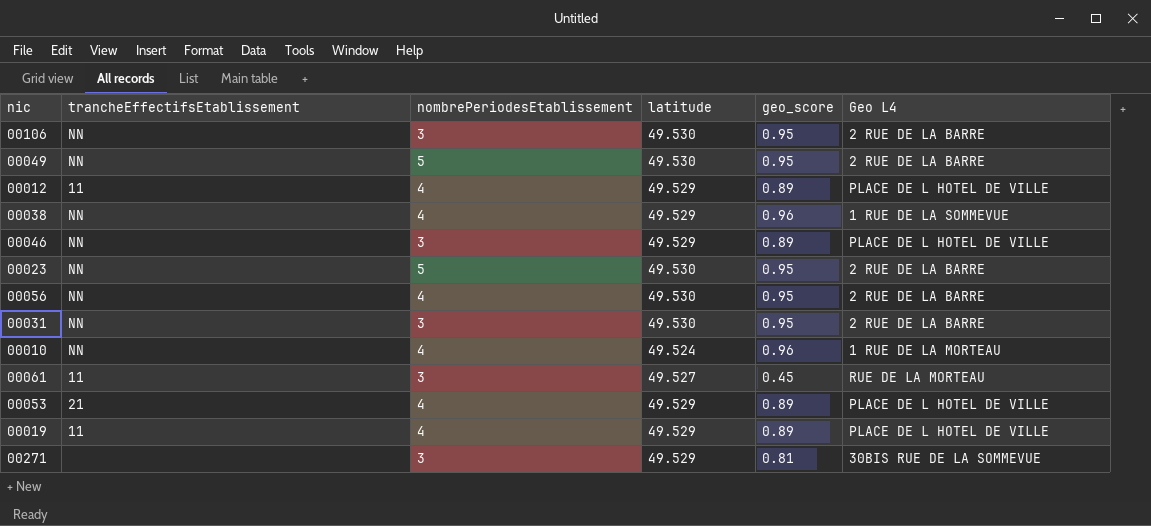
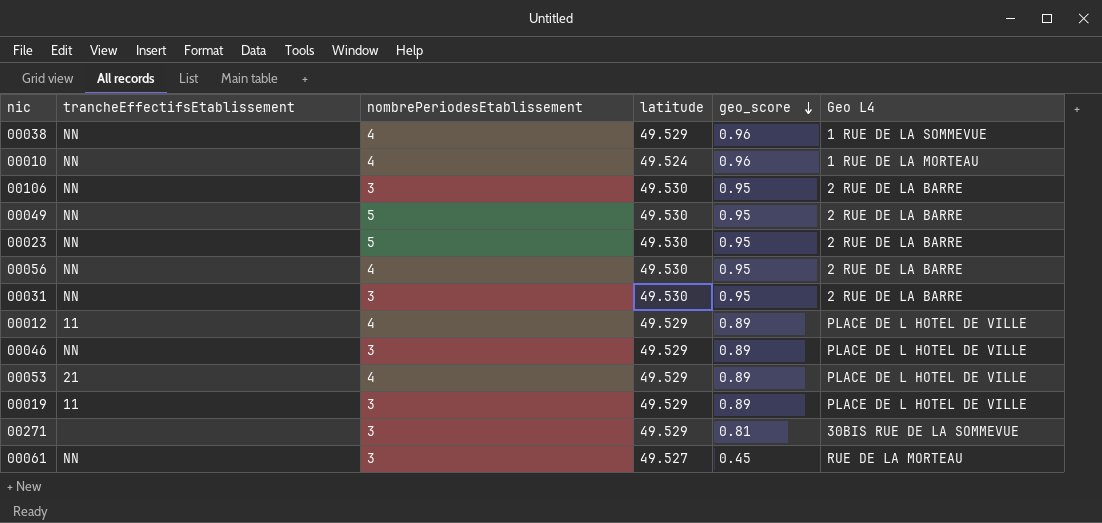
row order: none -> geo_score descending
00019 | nombrePeriodesEtablissement: 4 -> 3
00061 | trancheEffectifsEtablissement: 11 -> NN

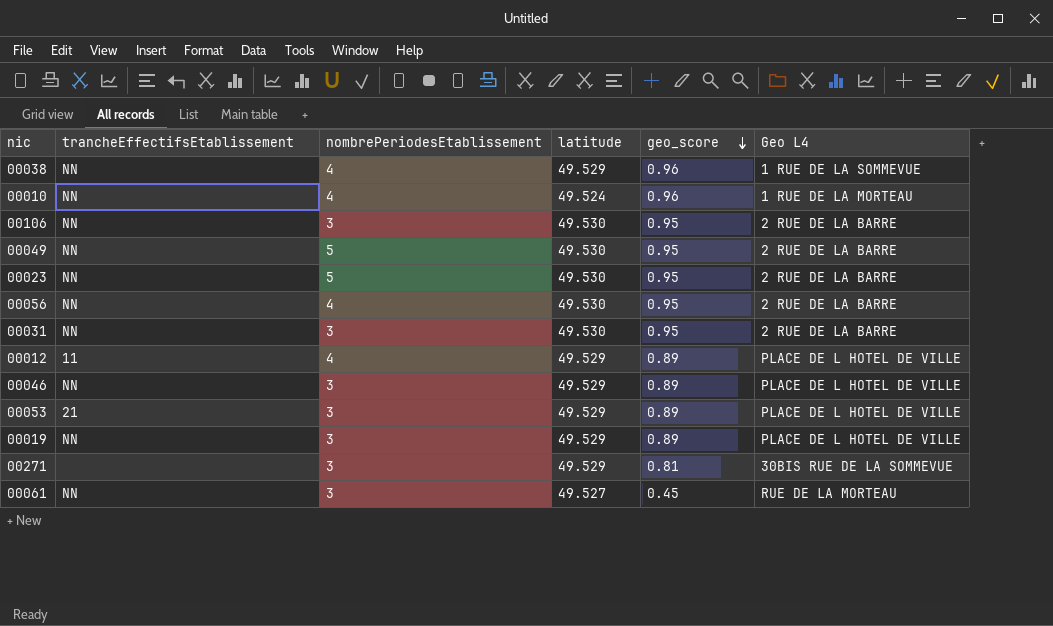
00053 | nombrePeriodesEtablissement: 4 -> 3
00019 | trancheEffectifsEtablissement: 11 -> NN

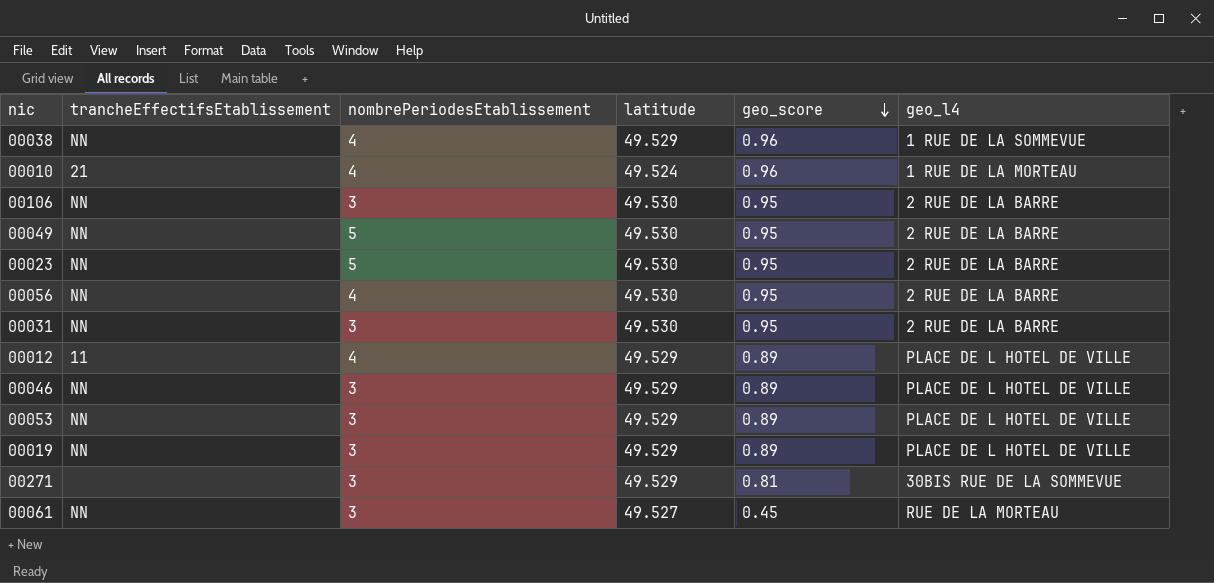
column name: Geo L4 -> geo_l4
00010 | trancheEffectifsEtablissement: NN -> 21
00053 | trancheEffectifsEtablissement: 21 -> NN

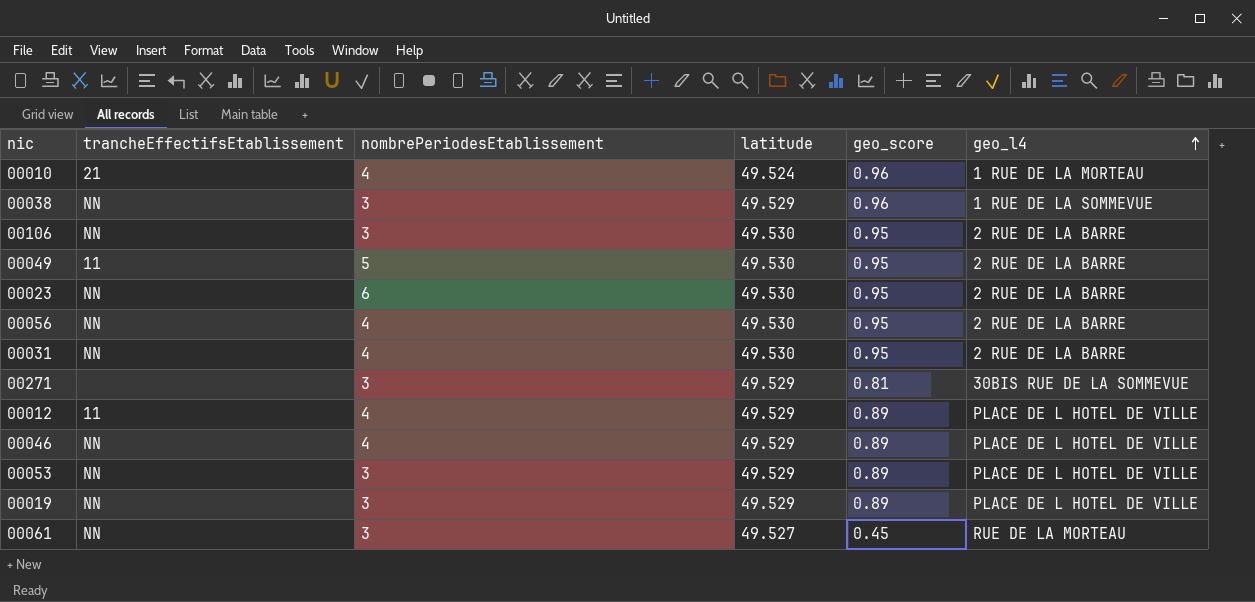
row order: geo_score descending -> geo_l4 ascending
00038 | nombrePeriodesEtablissement: 4 -> 3
00049 | trancheEffectifsEtablissement: NN -> 11
00023 | nombrePeriodesEtablissement: 5 -> 6
00031 | nombrePeriodesEtablissement: 3 -> 4
00046 | nombrePeriodesEtablissement: 3 -> 4

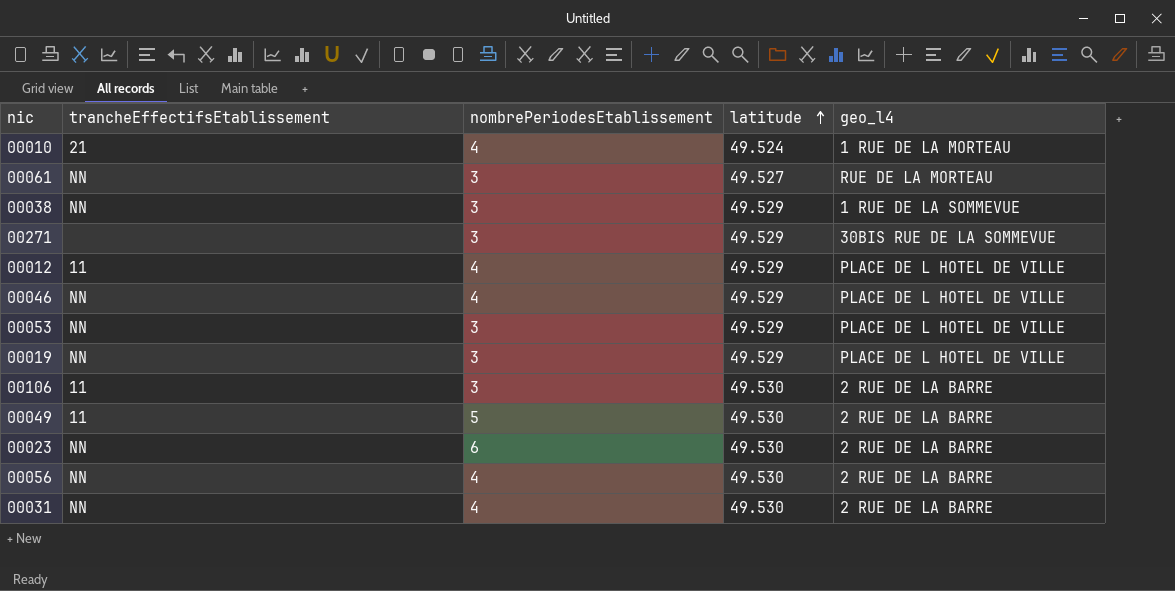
row order: geo_l4 ascending -> latitude ascending
column geo_score | position: 5 -> none
00106 | trancheEffectifsEtablissement: NN -> 11

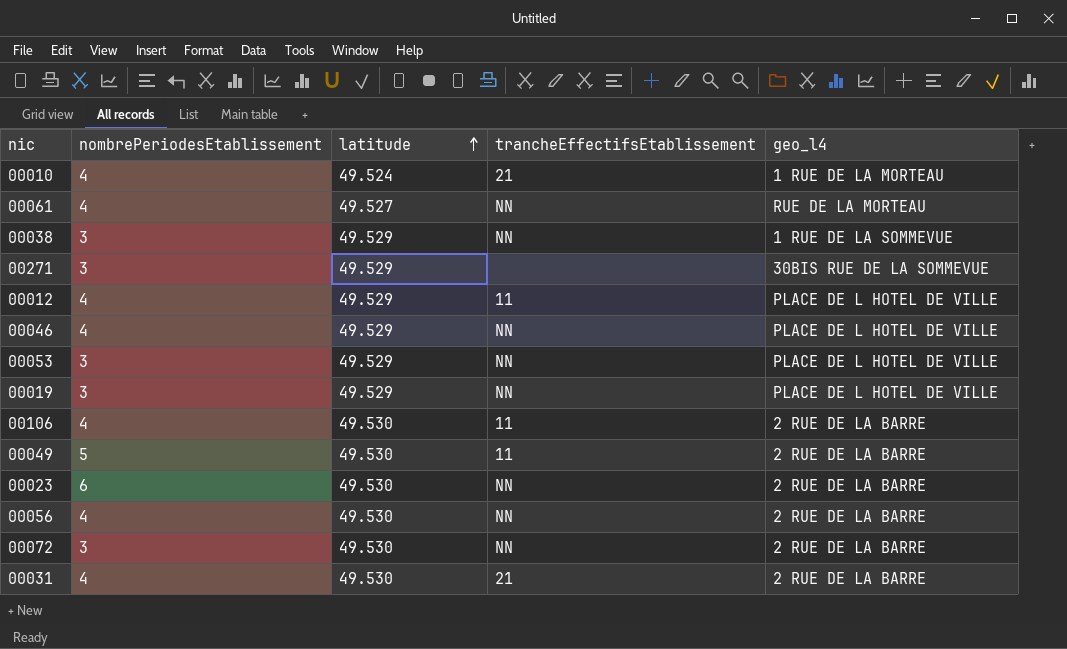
column trancheEffectifsEtablissement | position: 2 -> 4
00061 | nombrePeriodesEtablissement: 3 -> 4
00106 | nombrePeriodesEtablissement: 3 -> 4
row 00072: none -> 3 | 49.530 | NN | 2 RUE DE LA BARRE
00031 | trancheEffectifsEtablissement: NN -> 21

